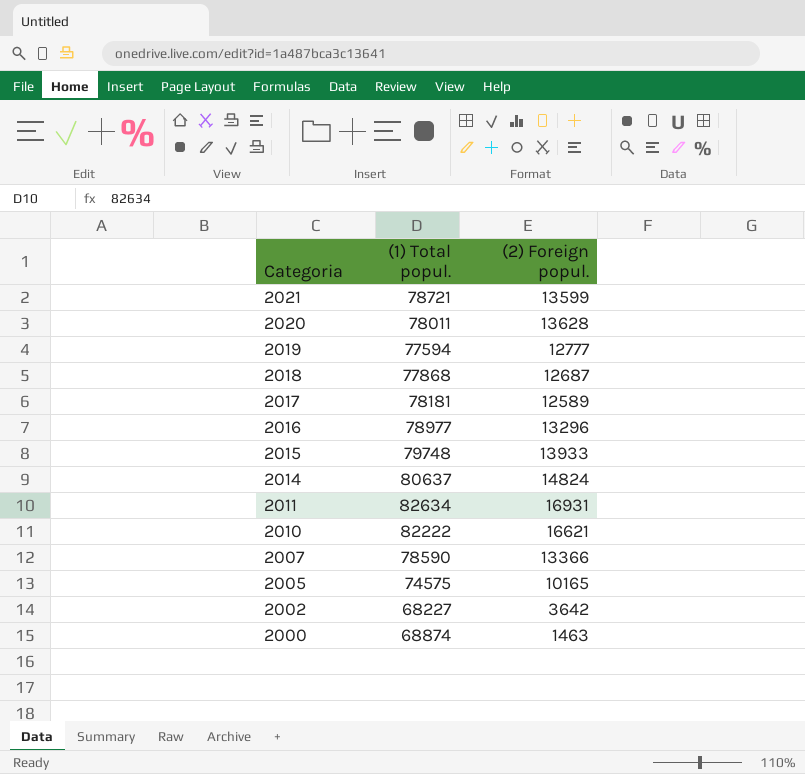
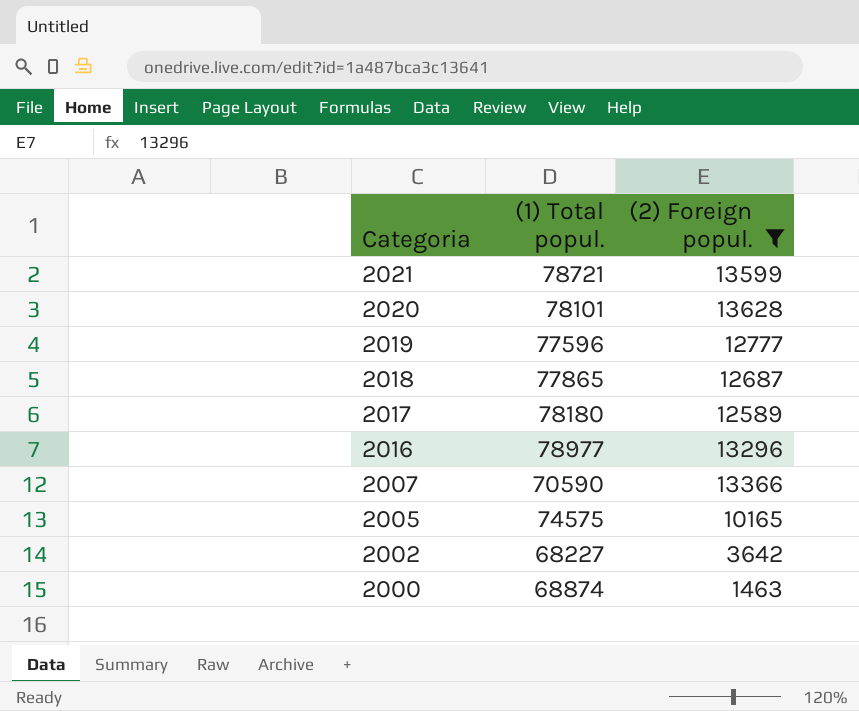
filter: none -> (2) Foreign popul. <= 13628
2020 | (1) Total popul.: 78011 -> 78101
2019 | (1) Total popul.: 77594 -> 77596
2018 | (1) Total popul.: 77868 -> 77865
2017 | (1) Total popul.: 78181 -> 78180
2007 | (1) Total popul.: 78590 -> 70590

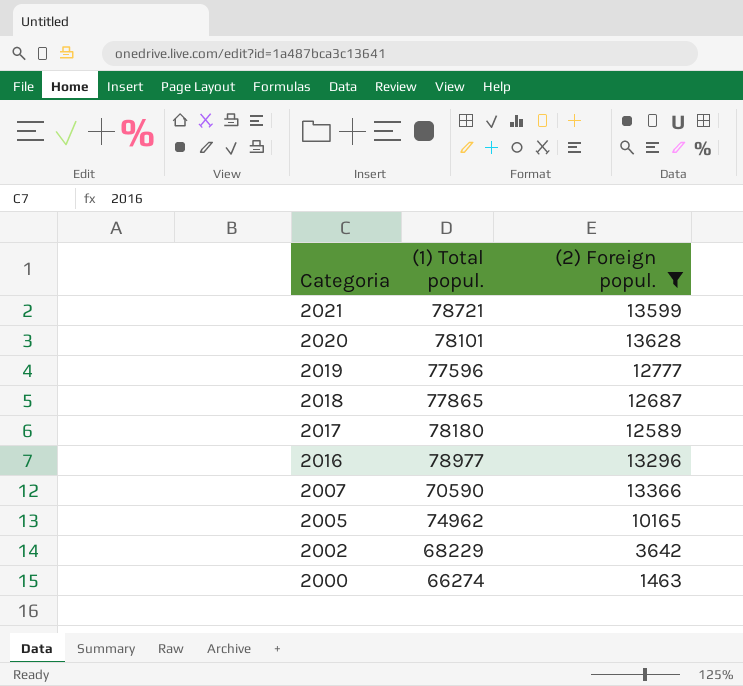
2005 | (1) Total popul.: 74575 -> 74962
2002 | (1) Total popul.: 68227 -> 68229
2000 | (1) Total popul.: 68874 -> 66274

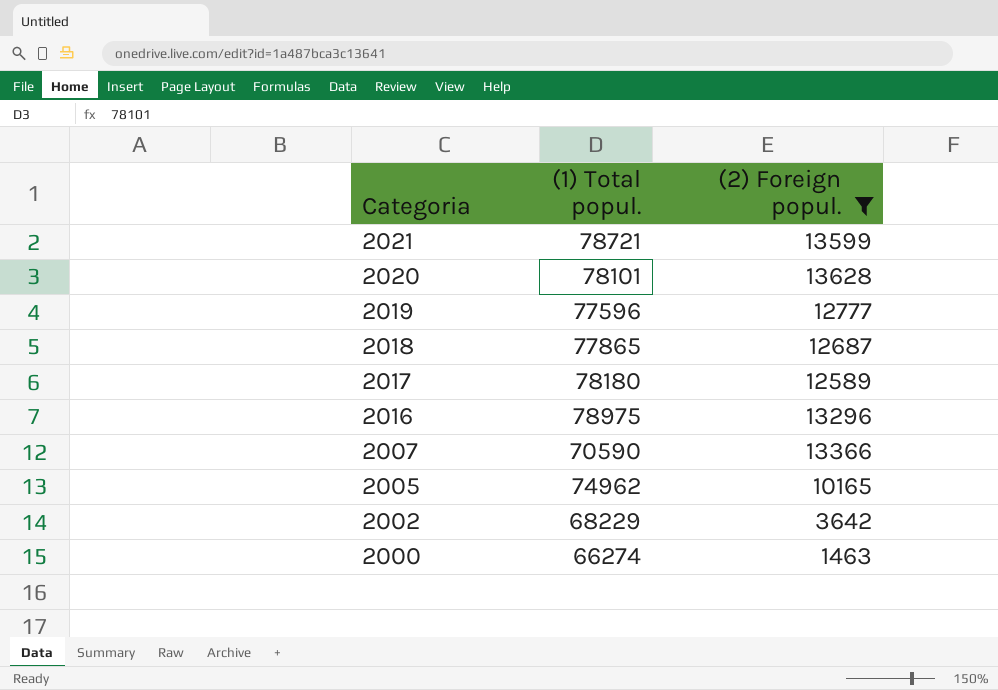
2016 | (1) Total popul.: 78977 -> 78975

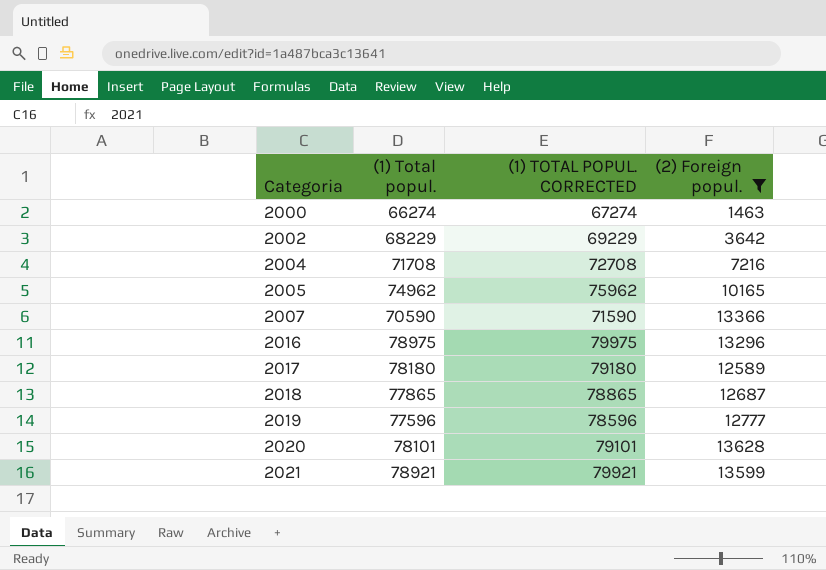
row order: Categoria descending -> Categoria ascending
column (1) TOTAL POPUL. CORRECTED | formula: none -> [(1) Total popul.] + 1000
row 2004: none -> 71708 | 72708 | 7216
2021 | (1) Total popul.: 78721 -> 78921

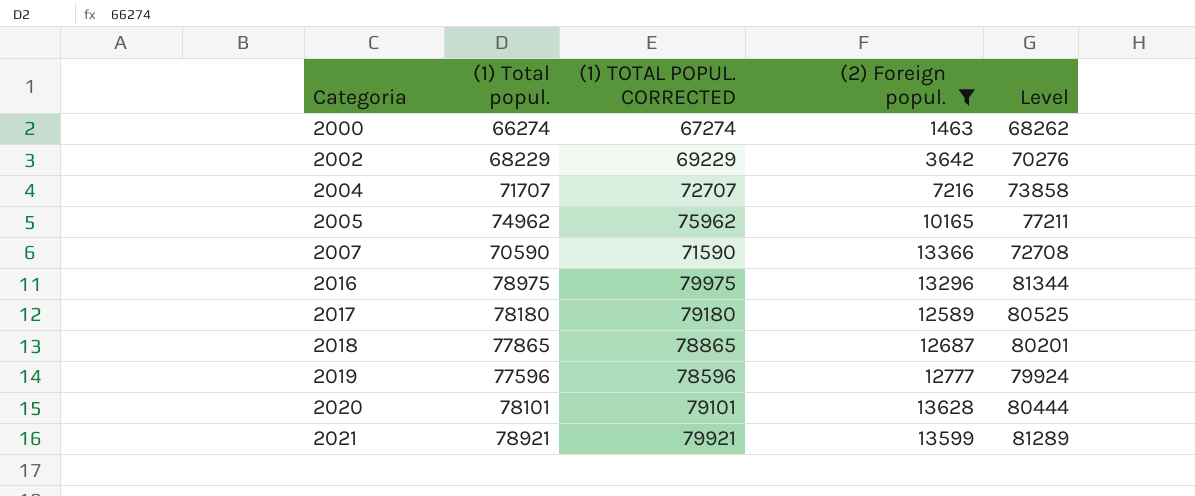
column Level | formula: none -> [(1) Total popul.] * 1.03
2004 | (1) Total popul.: 71708 -> 71707
2004 | (1) TOTAL POPUL. CORRECTED: 72708 -> 72707

